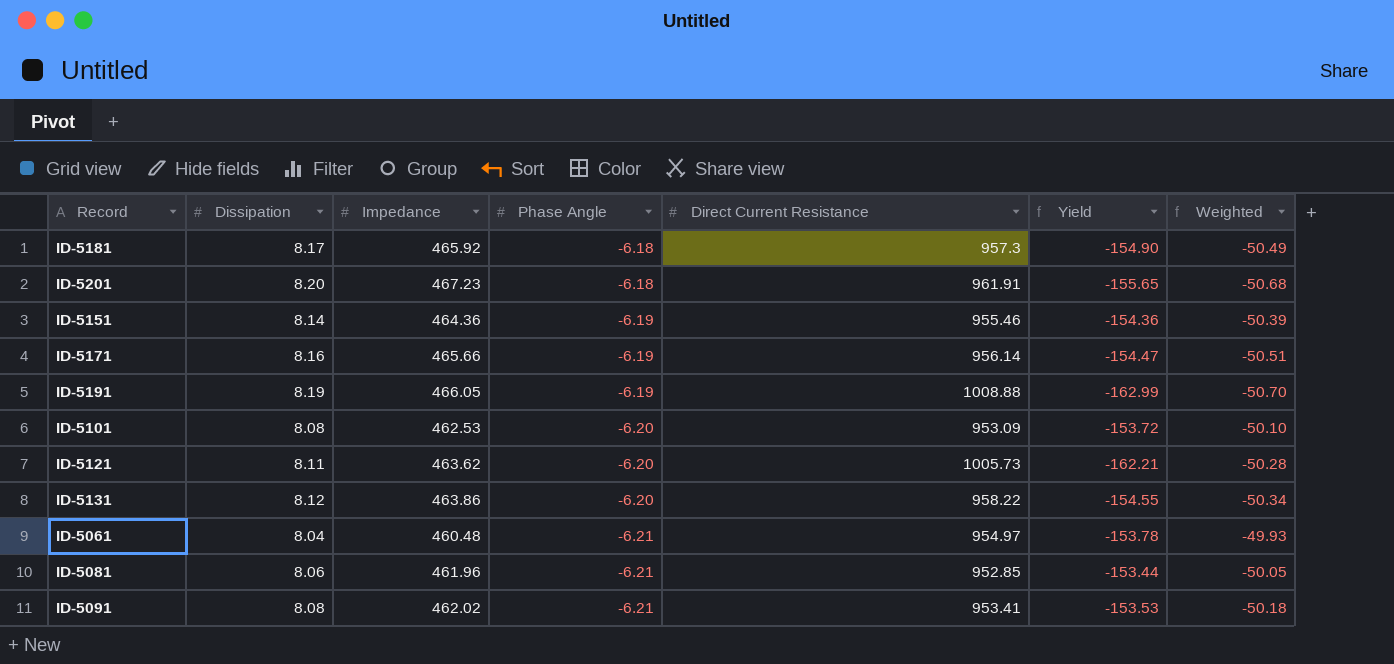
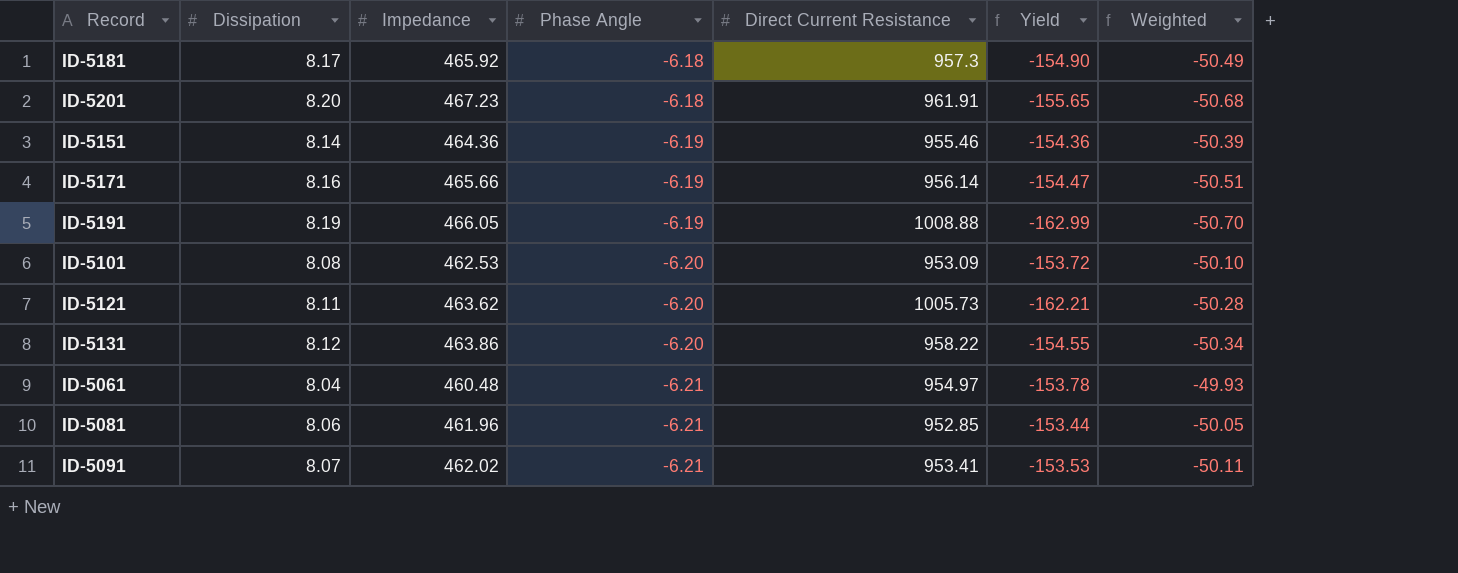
ID-5091 | Dissipation: 8.08 -> 8.07
ID-5091 | Weighted: -50.18 -> -50.11

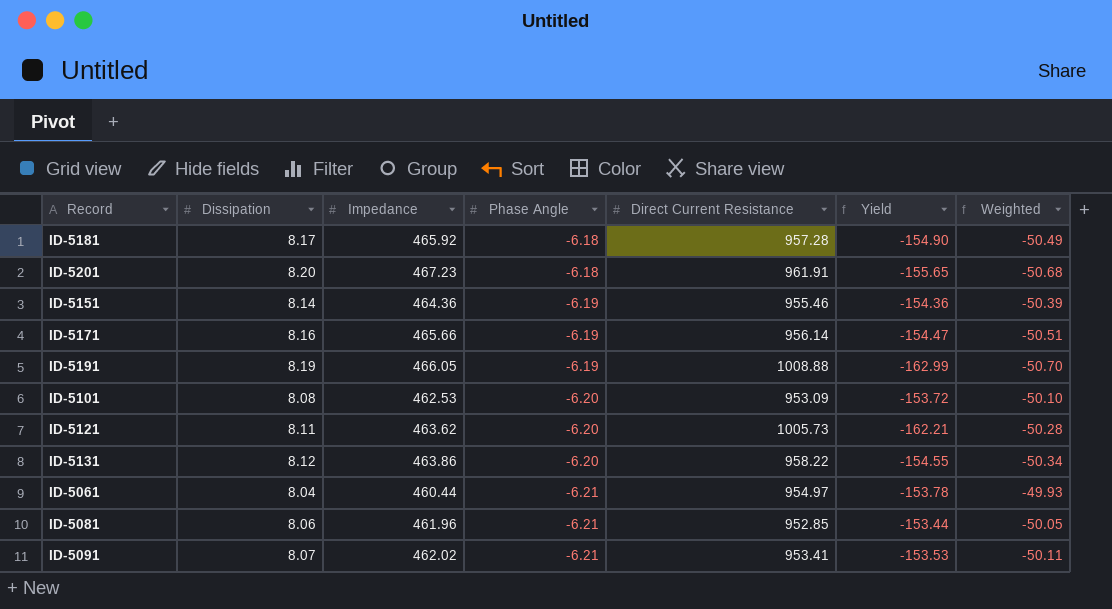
ID-5181 | Direct Current Resistance: 957.3 -> 957.28
ID-5061 | Impedance: 460.48 -> 460.44

